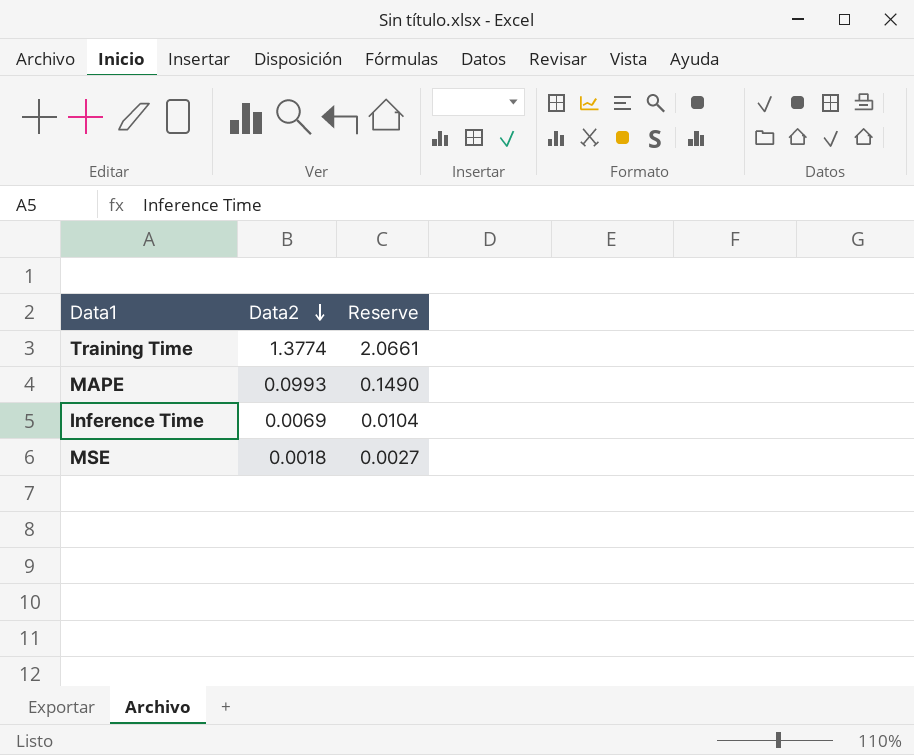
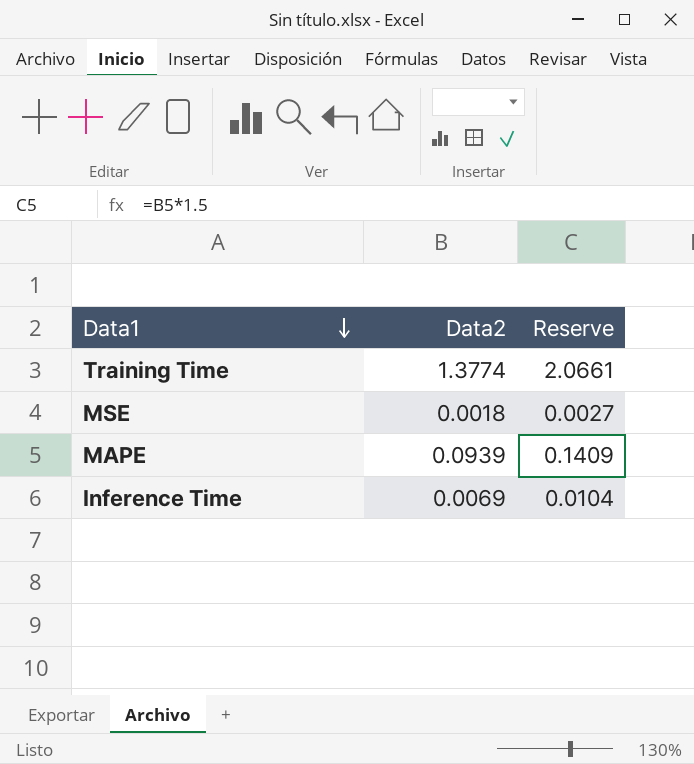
row order: Data2 descending -> Data1 descending
MAPE | Data2: 0.0993 -> 0.0939
MAPE | Reserve: 0.1490 -> 0.1409

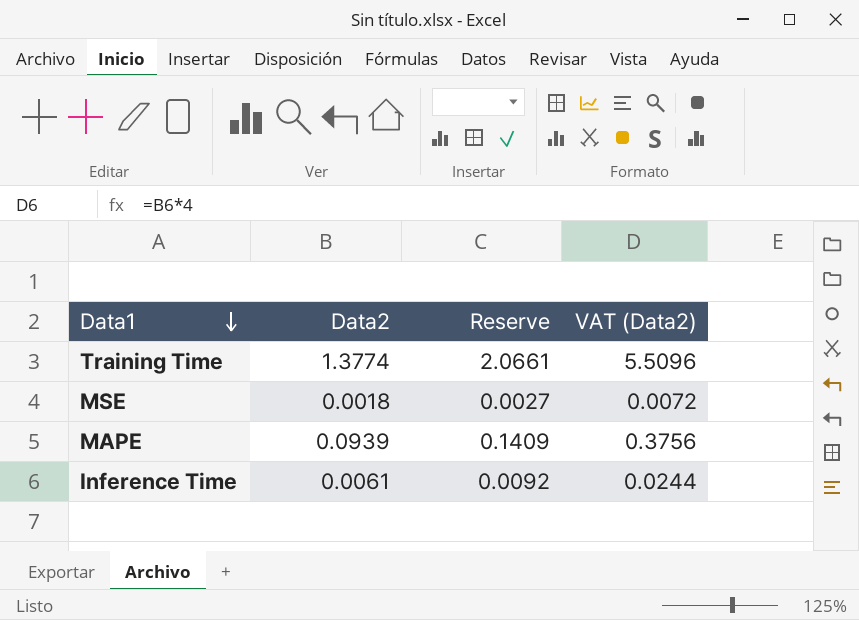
column VAT (Data2) | formula: none -> [Data2] * 4
Inference Time | Data2: 0.0069 -> 0.0061
Inference Time | Reserve: 0.0104 -> 0.0092

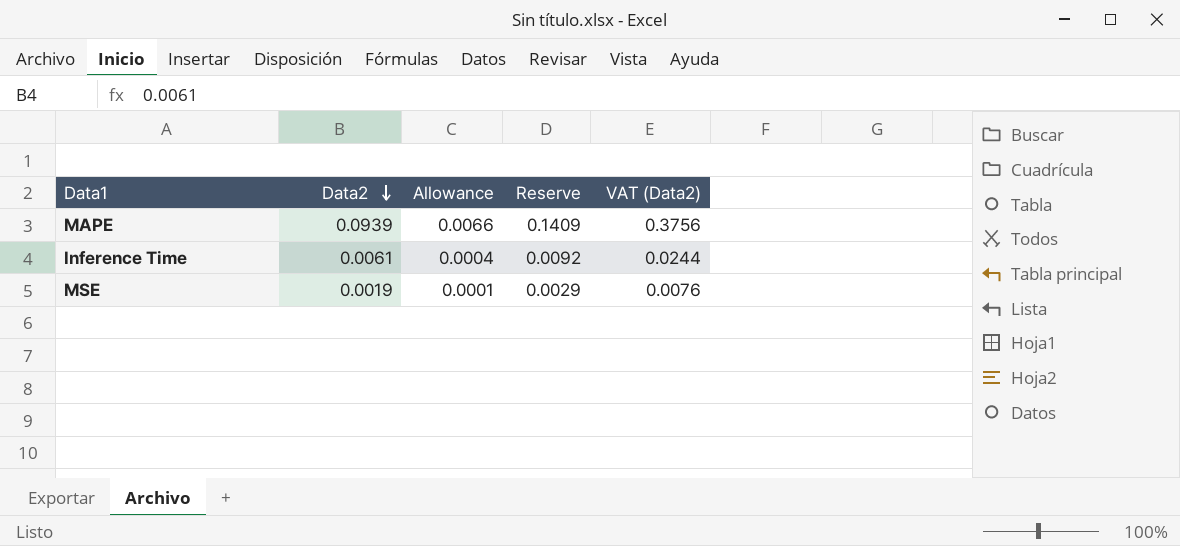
row order: Data1 descending -> Data2 descending
column Allowance | formula: none -> [Data2] * 0.07
row Training Time: 1.3774 | 2.0661 | 5.5096 -> none
MSE | Data2: 0.0018 -> 0.0019
MSE | Reserve: 0.0027 -> 0.0029
MSE | VAT (Data2): 0.0072 -> 0.0076

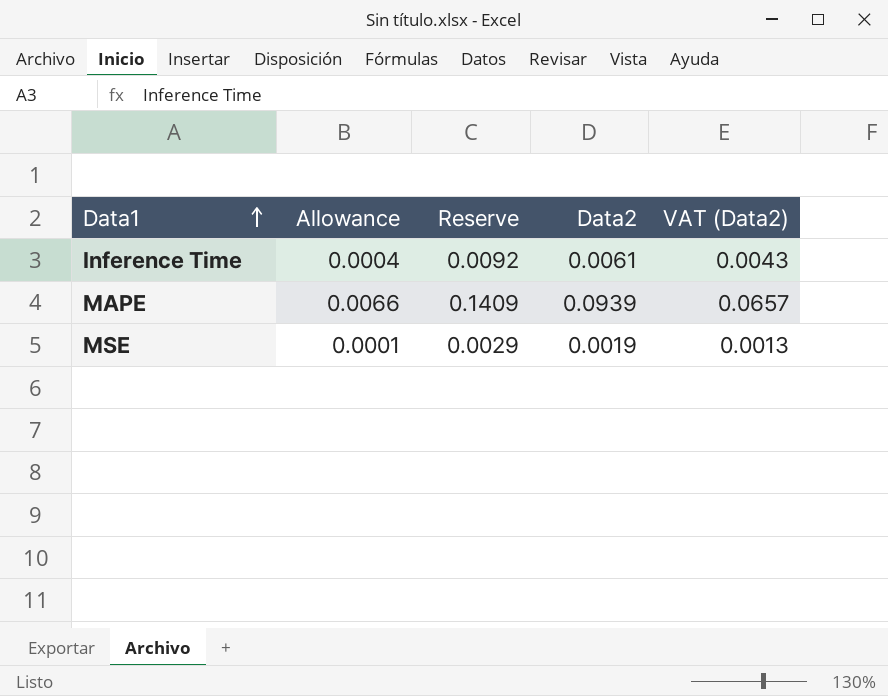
row order: Data2 descending -> Data1 ascending
column Data2 | position: 2 -> 4
column VAT (Data2) | formula: [Data2] * 4 -> [Data2] * 0.7

